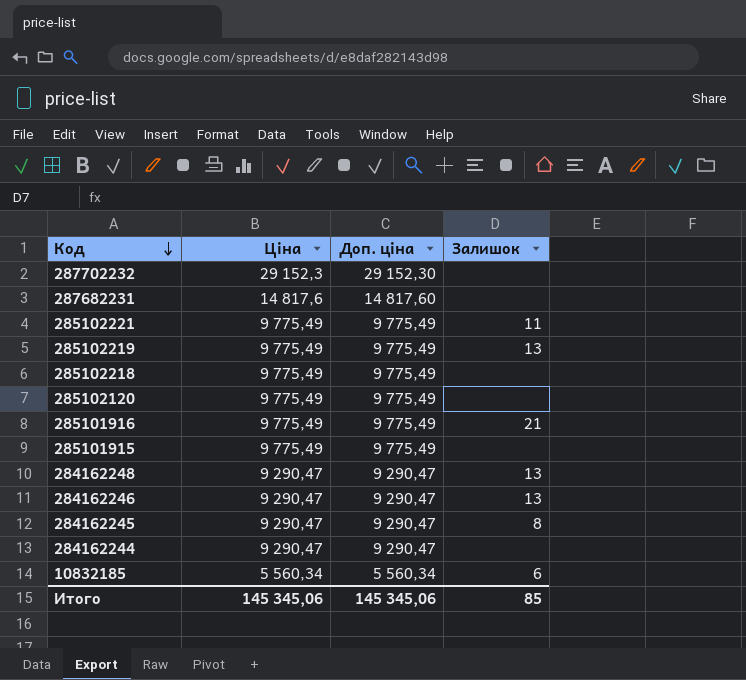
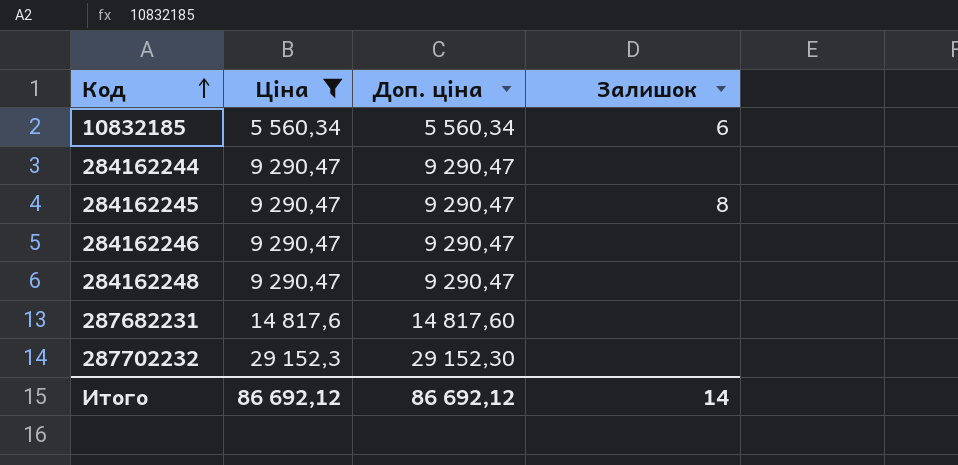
filter: none -> Ціна != 9 775,49
row order: Код descending -> Код ascending
284162246 | Залишок: 13 -> none
284162248 | Залишок: 13 -> none
Итого | Ціна: 145 345,06 -> 86 692,12
Итого | Доп. ціна: 145 345,06 -> 86 692,12
Итого | Залишок: 85 -> 14

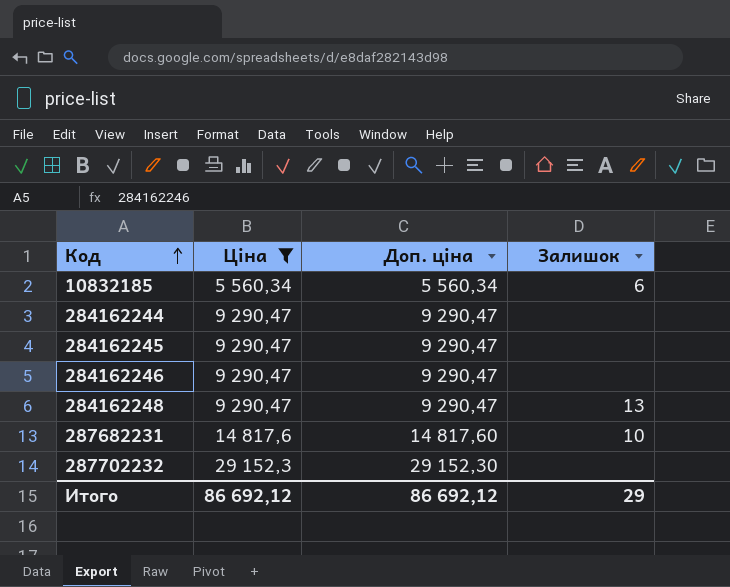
284162245 | Залишок: 8 -> none
284162248 | Залишок: none -> 13
287682231 | Залишок: none -> 10
Итого | Залишок: 14 -> 29

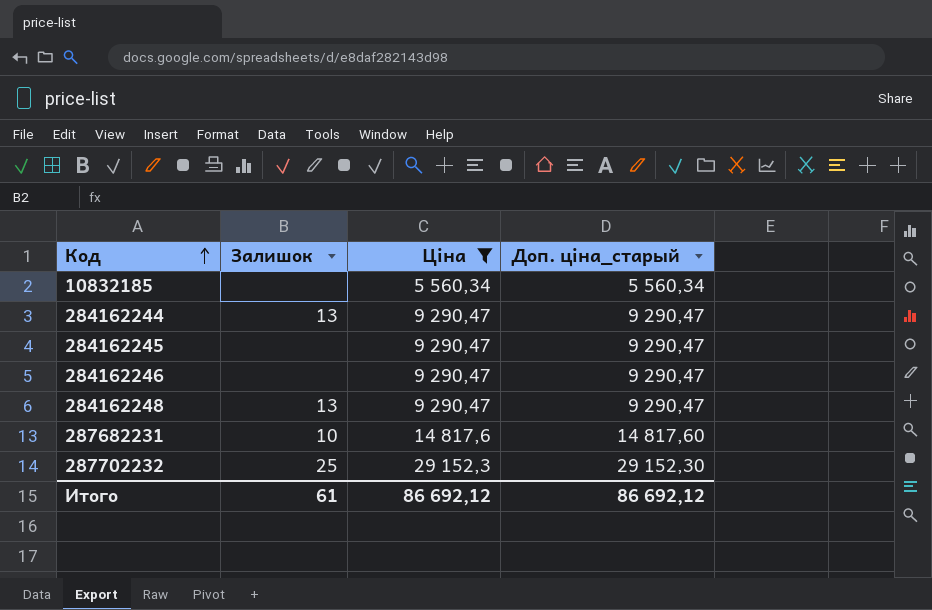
column Залишок | position: 4 -> 2
column name: Доп. ціна -> Доп. ціна_старый
10832185 | Залишок: 6 -> none
284162244 | Залишок: none -> 13
287702232 | Залишок: none -> 25
Итого | Залишок: 29 -> 61

